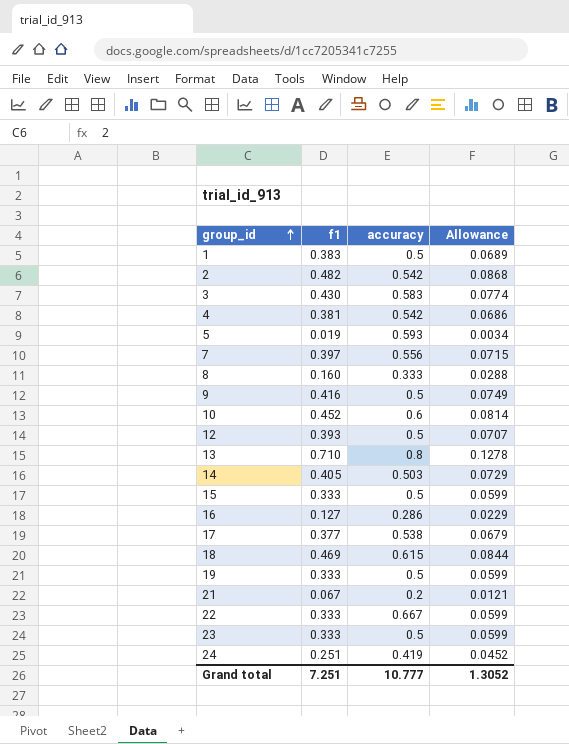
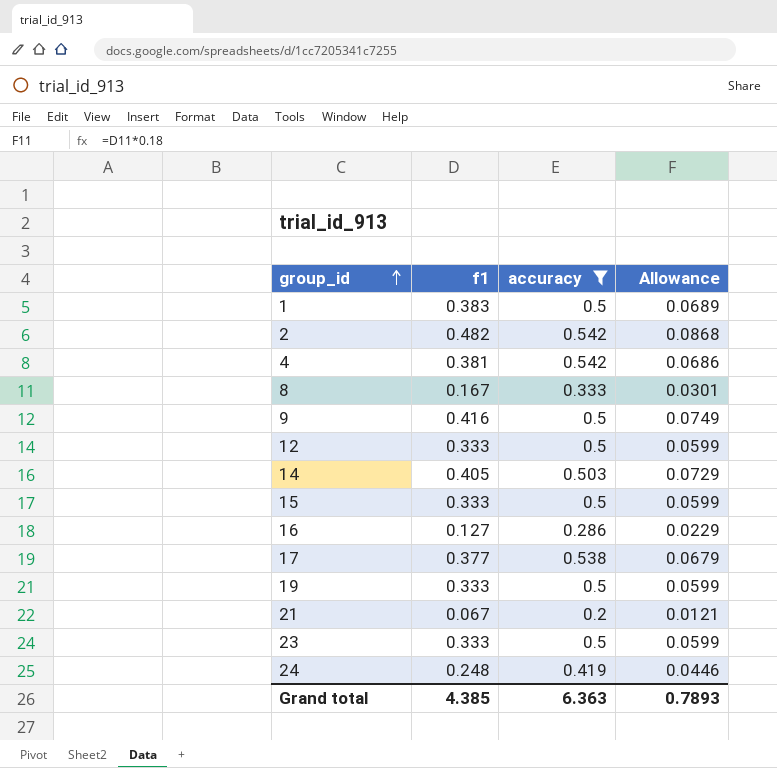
filter: none -> accuracy <= 0.542
8 | f1: 0.160 -> 0.167
8 | Allowance: 0.0288 -> 0.0301
12 | f1: 0.393 -> 0.333
12 | Allowance: 0.0707 -> 0.0599
24 | f1: 0.251 -> 0.248
24 | Allowance: 0.0452 -> 0.0446
Grand total | f1: 7.251 -> 4.385
Grand total | accuracy: 10.777 -> 6.363
Grand total | Allowance: 1.3052 -> 0.7893

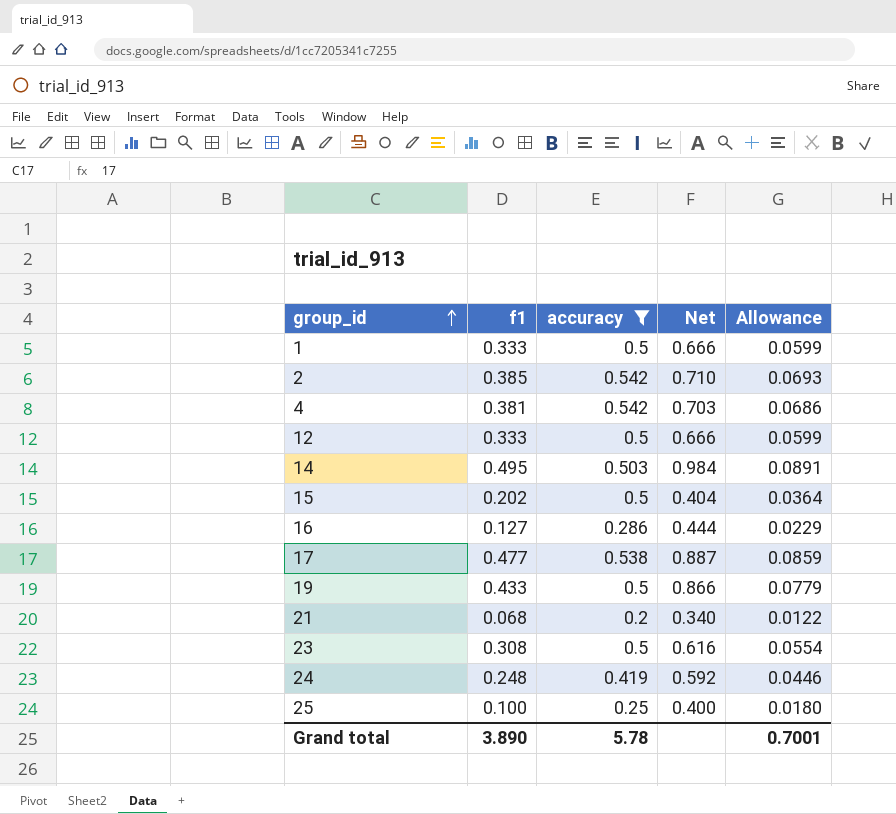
column Net | formula: none -> [f1] / [accuracy]
row 8: 0.167 | 0.333 | 0.0301 -> none
row 9: 0.416 | 0.5 | 0.0749 -> none
1 | f1: 0.383 -> 0.333
1 | Allowance: 0.0689 -> 0.0599
2 | f1: 0.482 -> 0.385
2 | Allowance: 0.0868 -> 0.0693
14 | f1: 0.405 -> 0.495
14 | Allowance: 0.0729 -> 0.0891
15 | f1: 0.333 -> 0.202
15 | Allowance: 0.0599 -> 0.0364
17 | f1: 0.377 -> 0.477
17 | Allowance: 0.0679 -> 0.0859
19 | f1: 0.333 -> 0.433
19 | Allowance: 0.0599 -> 0.0779
21 | f1: 0.067 -> 0.068
21 | Allowance: 0.0121 -> 0.0122
23 | f1: 0.333 -> 0.308
23 | Allowance: 0.0599 -> 0.0554
row 25: none -> 0.100 | 0.25 | 0.400 | 0.0180
Grand total | f1: 4.385 -> 3.890
Grand total | accuracy: 6.363 -> 5.78
Grand total | Allowance: 0.7893 -> 0.7001

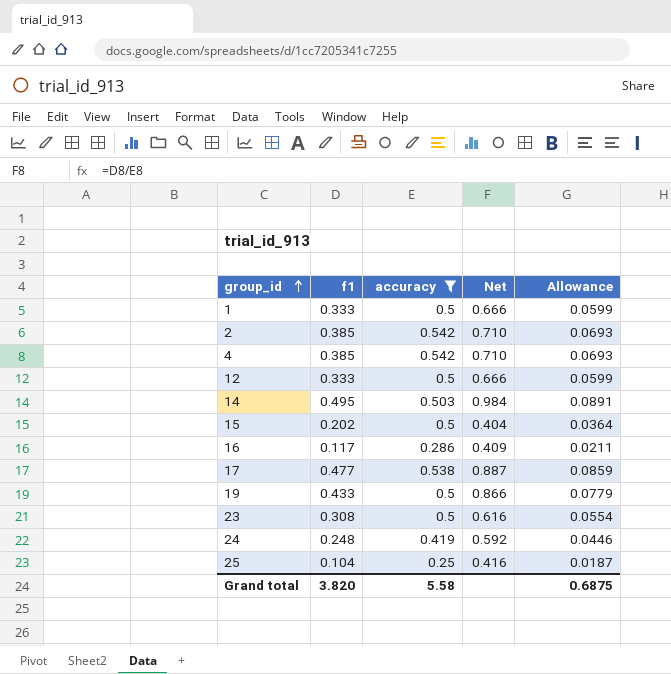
row 21: 0.068 | 0.2 | 0.340 | 0.0122 -> none
4 | f1: 0.381 -> 0.385
4 | Net: 0.703 -> 0.710
4 | Allowance: 0.0686 -> 0.0693
16 | f1: 0.127 -> 0.117
16 | Net: 0.444 -> 0.409
16 | Allowance: 0.0229 -> 0.0211
25 | f1: 0.100 -> 0.104
25 | Net: 0.400 -> 0.416
25 | Allowance: 0.0180 -> 0.0187
Grand total | f1: 3.890 -> 3.820
Grand total | accuracy: 5.78 -> 5.58
Grand total | Allowance: 0.7001 -> 0.6875

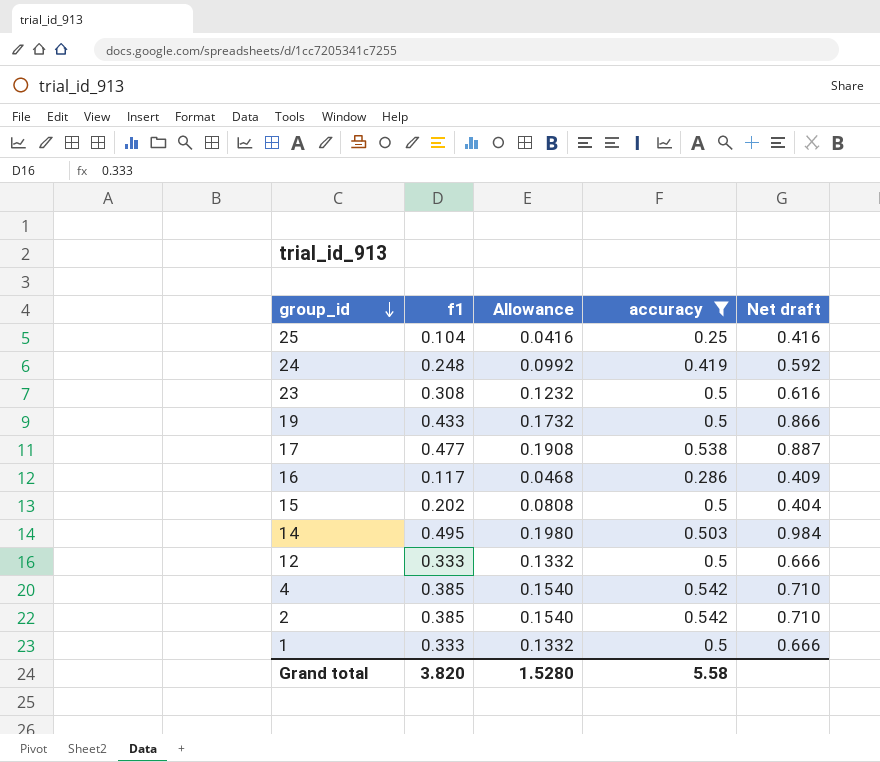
row order: group_id ascending -> group_id descending
column Allowance | formula: [f1] * 0.18 -> [f1] * 0.4
column Allowance | position: 5 -> 3
column name: Net -> Net draft
Grand total | Allowance: 0.6875 -> 1.5280

